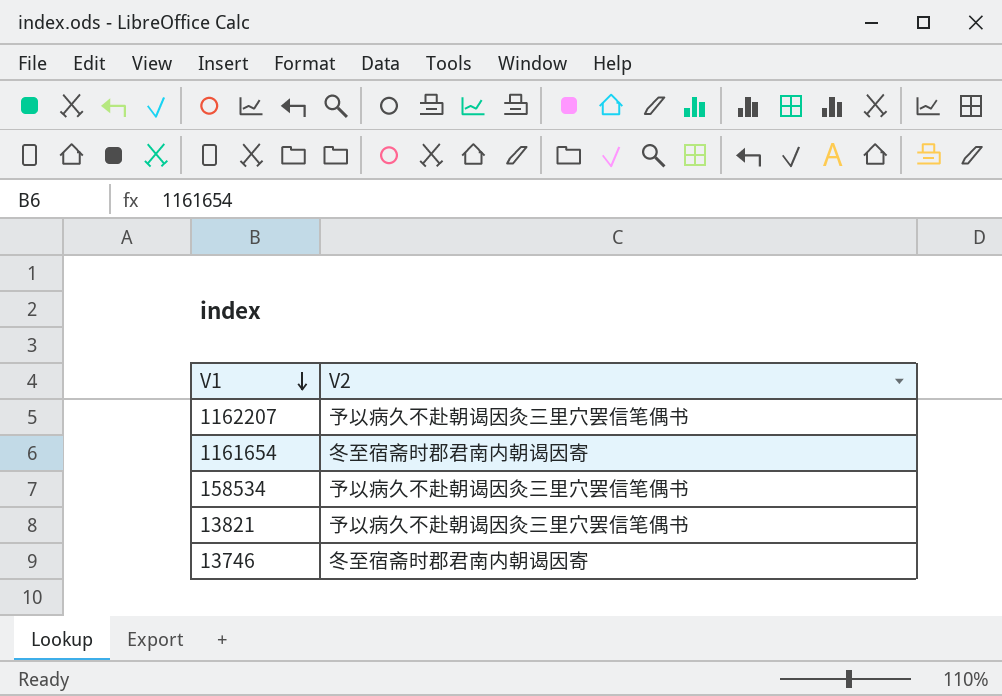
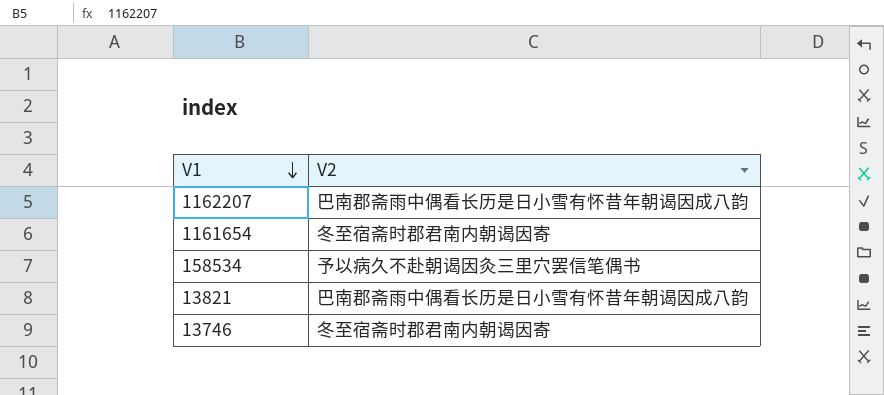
1162207 | V2: 予以病久不赴朝谒因灸三里穴罢信笔偶书 -> 巴南郡斋雨中偶看长历是日小雪有怀昔年朝谒因成八韵
13821 | V2: 予以病久不赴朝谒因灸三里穴罢信笔偶书 -> 巴南郡斋雨中偶看长历是日小雪有怀昔年朝谒因成八韵

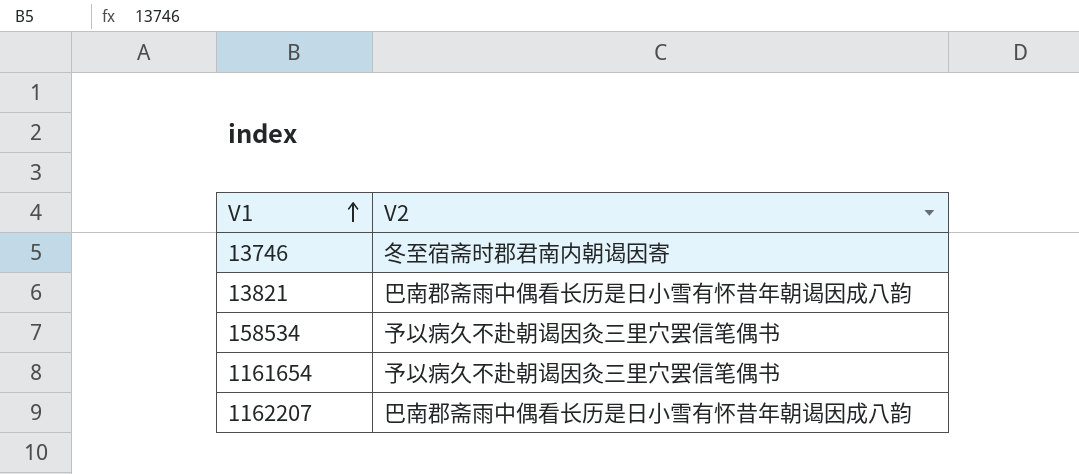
row order: V1 descending -> V1 ascending
1161654 | V2: 冬至宿斋时郡君南内朝谒因寄 -> 予以病久不赴朝谒因灸三里穴罢信笔偶书

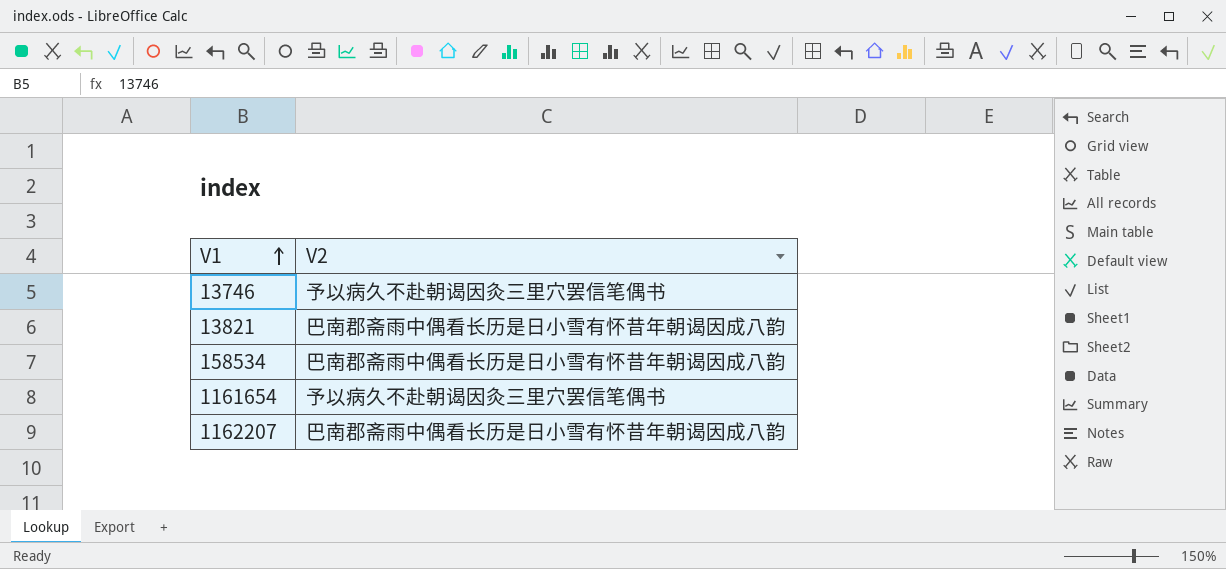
13746 | V2: 冬至宿斋时郡君南内朝谒因寄 -> 予以病久不赴朝谒因灸三里穴罢信笔偶书
158534 | V2: 予以病久不赴朝谒因灸三里穴罢信笔偶书 -> 巴南郡斋雨中偶看长历是日小雪有怀昔年朝谒因成八韵

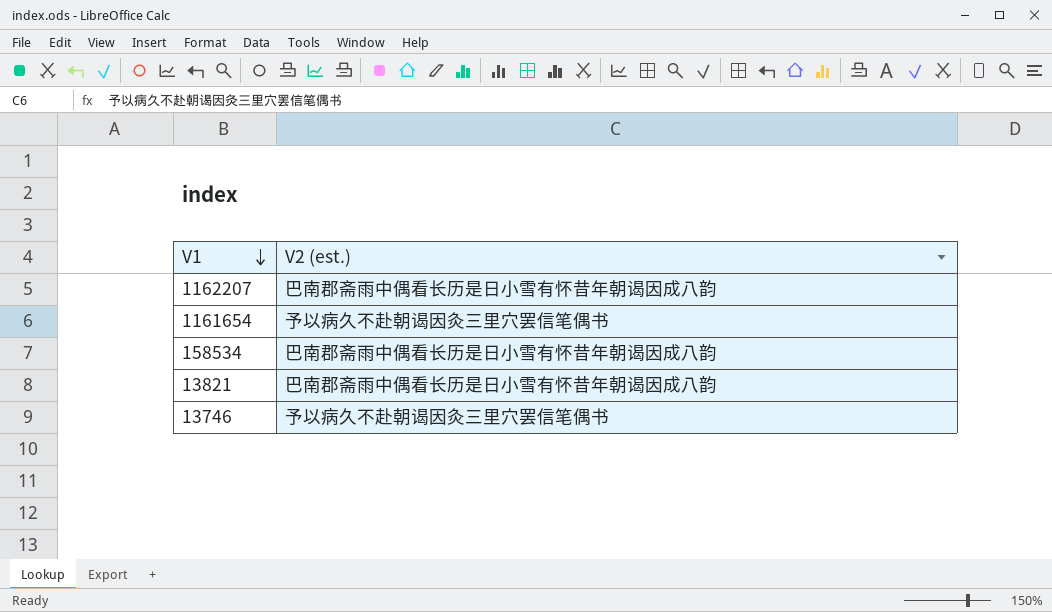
row order: V1 ascending -> V1 descending
column name: V2 -> V2 (est.)

